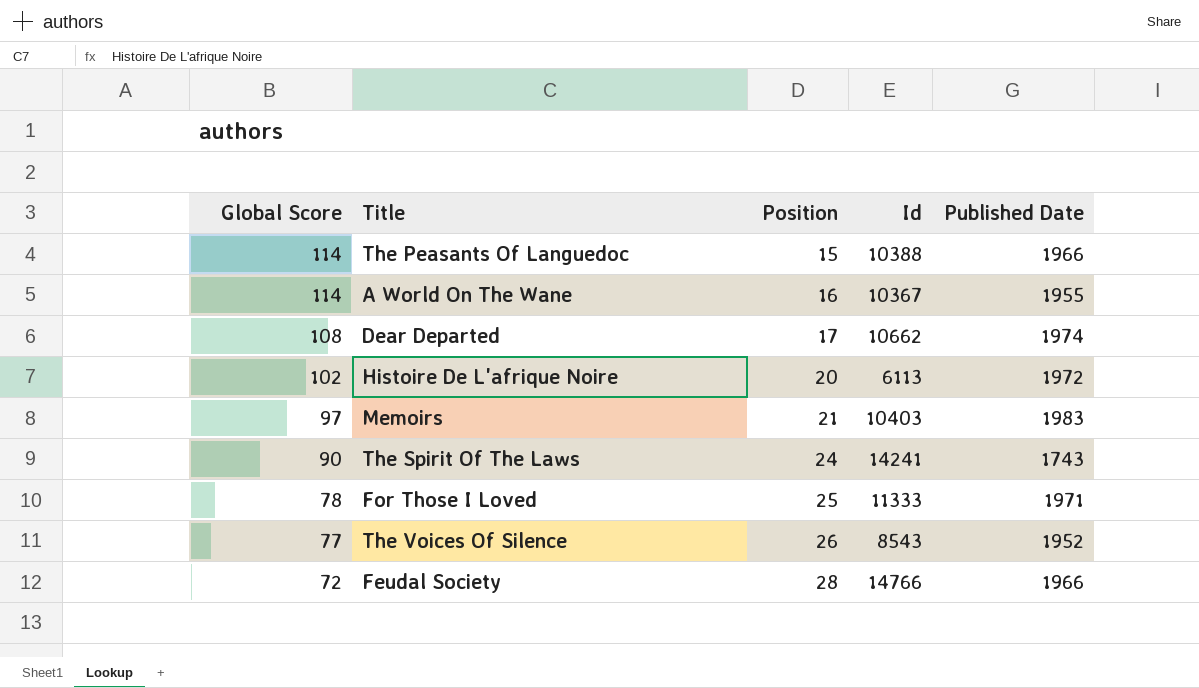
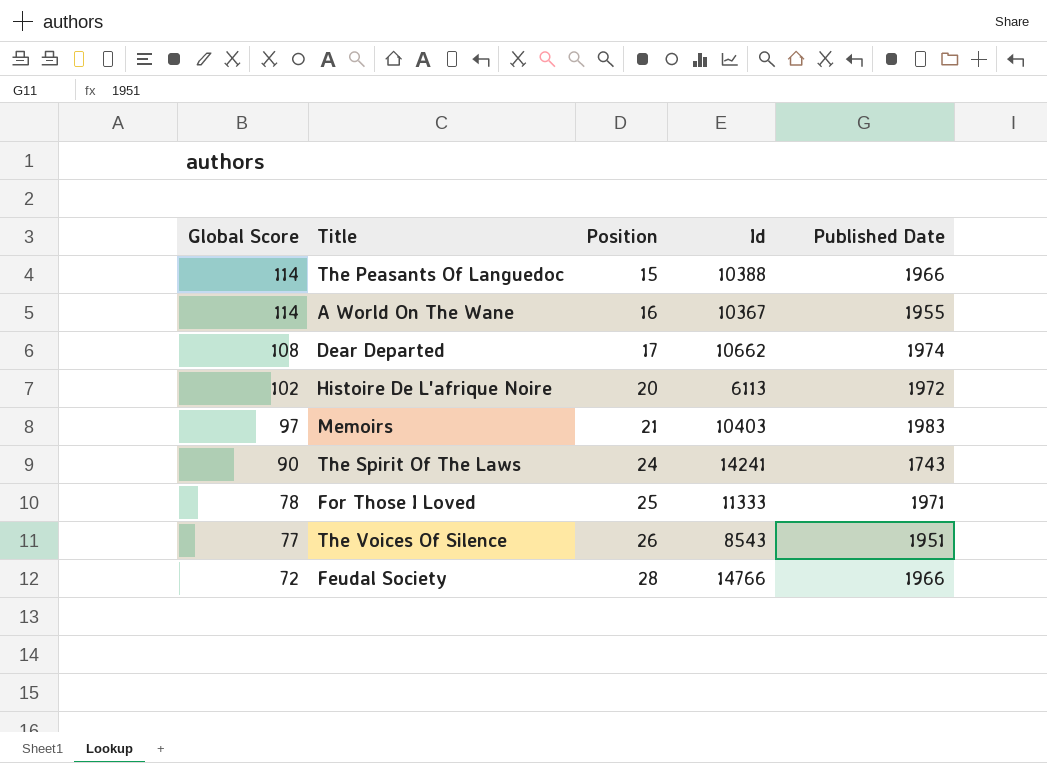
The Voices Of Silence | Published Date: 1952 -> 1951

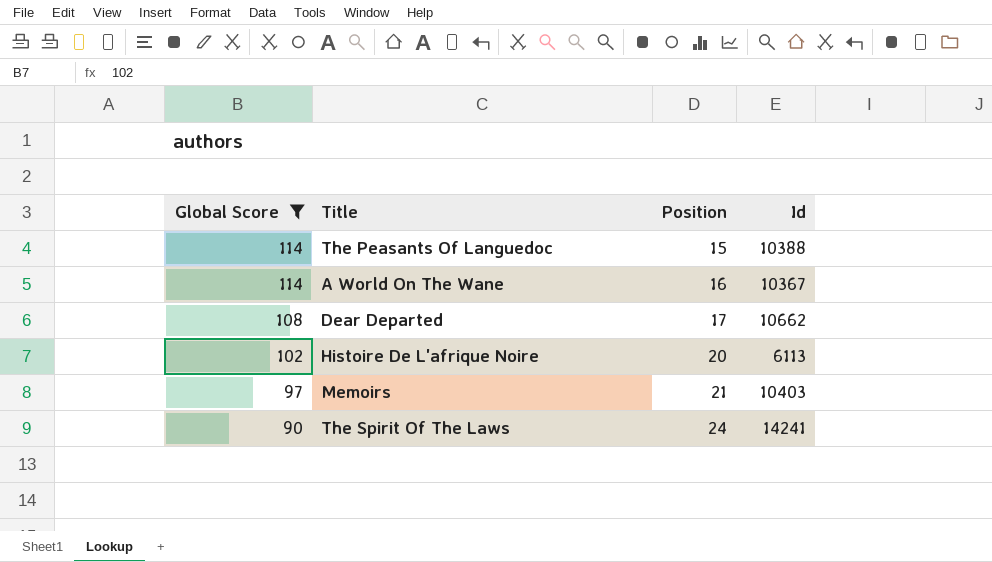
filter: none -> Global Score >= 90
column Published Date | position: 5 -> none

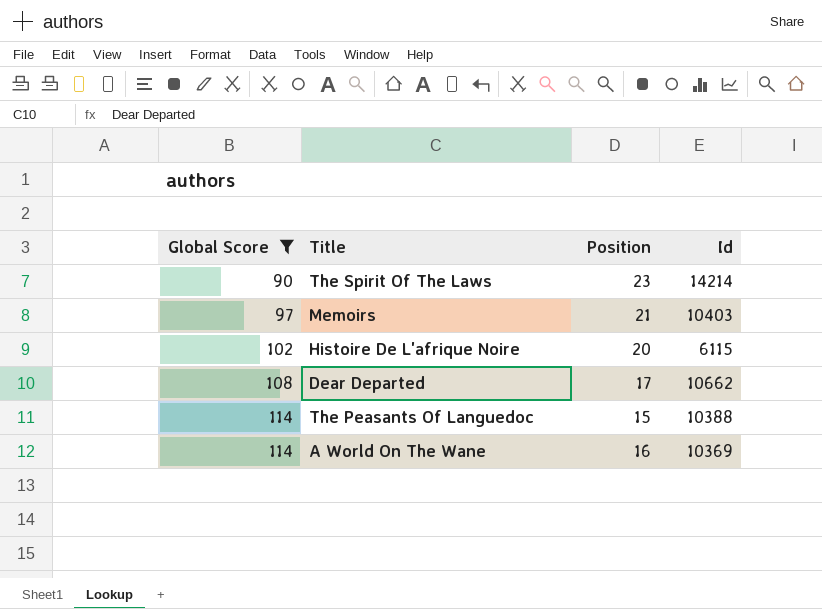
row order: Global Score descending -> Global Score ascending
The Spirit Of The Laws | Position: 24 -> 23
The Spirit Of The Laws | Id: 14241 -> 14214
Histoire De L'afrique Noire | Id: 6113 -> 6115
A World On The Wane | Id: 10367 -> 10369

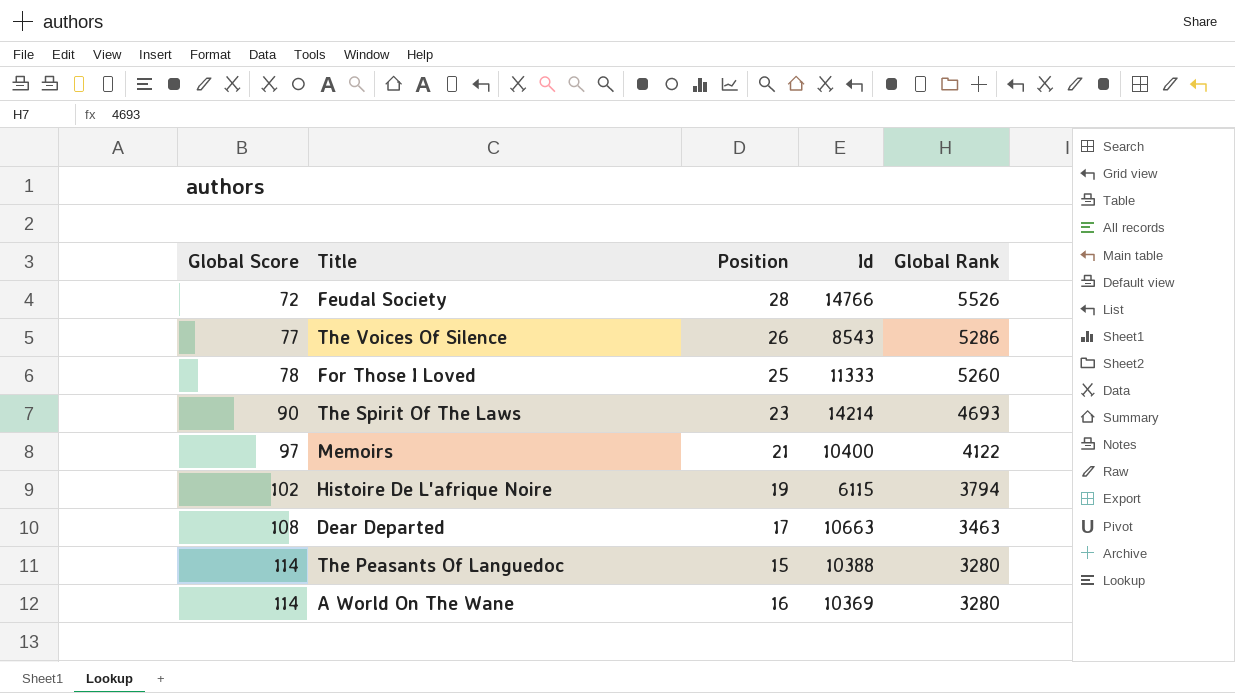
filter: Global Score >= 90 -> none
column Global Rank | position: none -> 5
Memoirs | Id: 10403 -> 10400
Histoire De L'afrique Noire | Position: 20 -> 19
Dear Departed | Id: 10662 -> 10663

